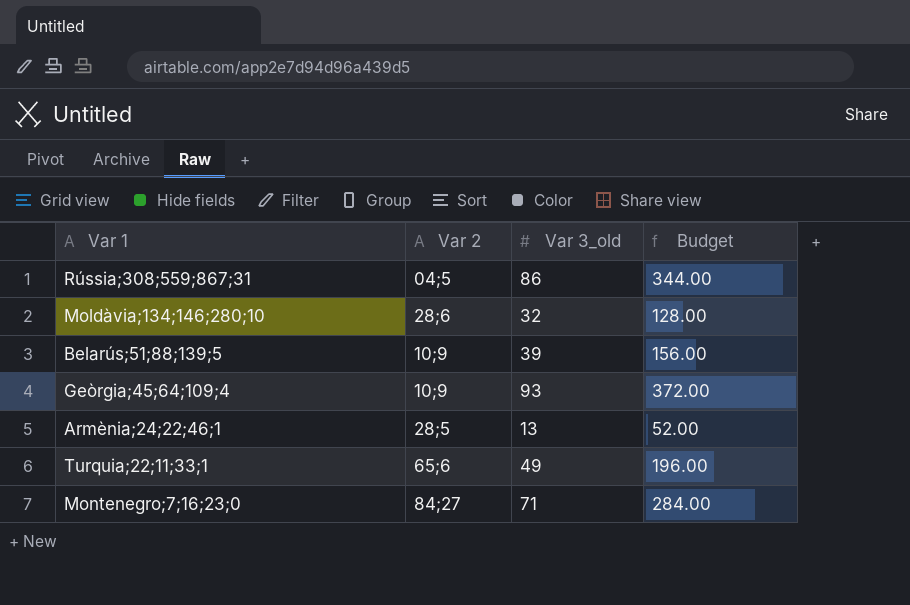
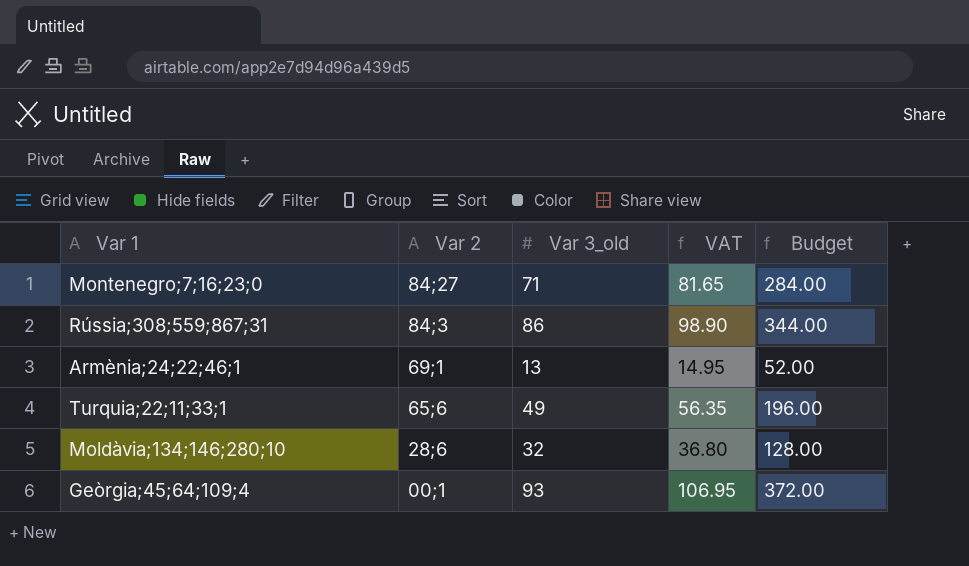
row order: none -> Var 2 descending
column VAT | formula: none -> [Var 3_old] * 1.15
row Belarús;51;88;139;5: 10;9 | 39 | 156.00 -> none
Rússia;308;559;867;31 | Var 2: 04;5 -> 84;3
Armènia;24;22;46;1 | Var 2: 28;5 -> 69;1
Geòrgia;45;64;109;4 | Var 2: 10;9 -> 00;1

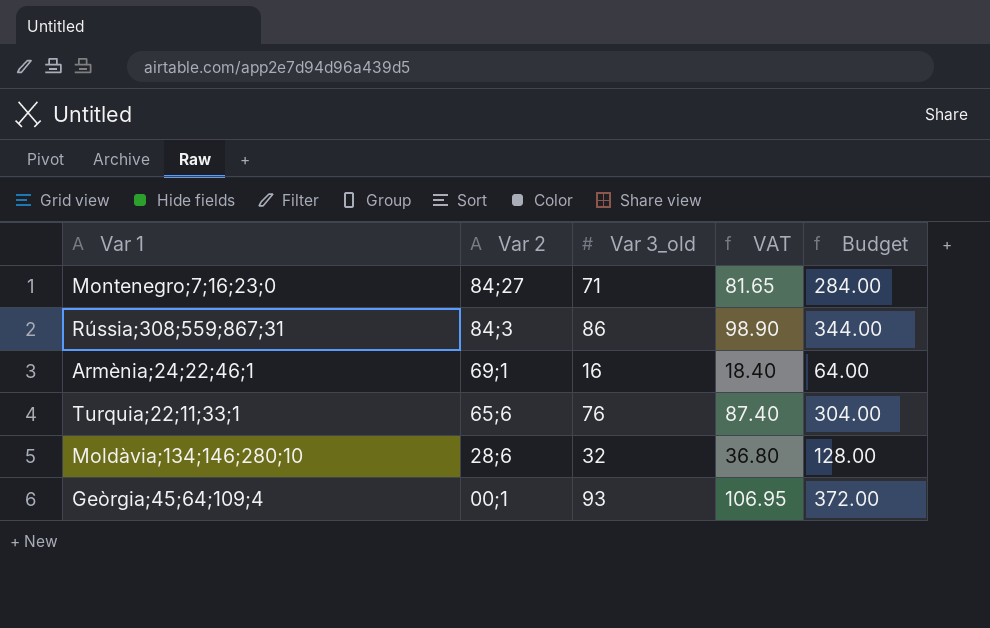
Armènia;24;22;46;1 | Var 3_old: 13 -> 16
Armènia;24;22;46;1 | VAT: 14.95 -> 18.40
Armènia;24;22;46;1 | Budget: 52.00 -> 64.00
Turquia;22;11;33;1 | Var 3_old: 49 -> 76
Turquia;22;11;33;1 | VAT: 56.35 -> 87.40
Turquia;22;11;33;1 | Budget: 196.00 -> 304.00

